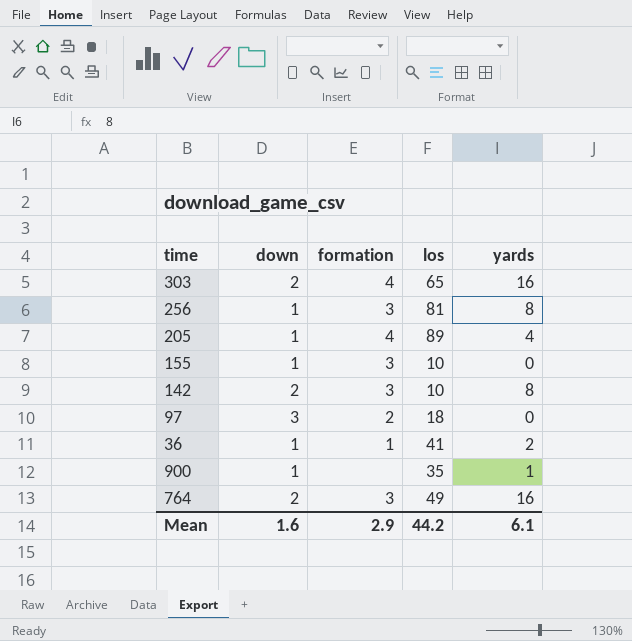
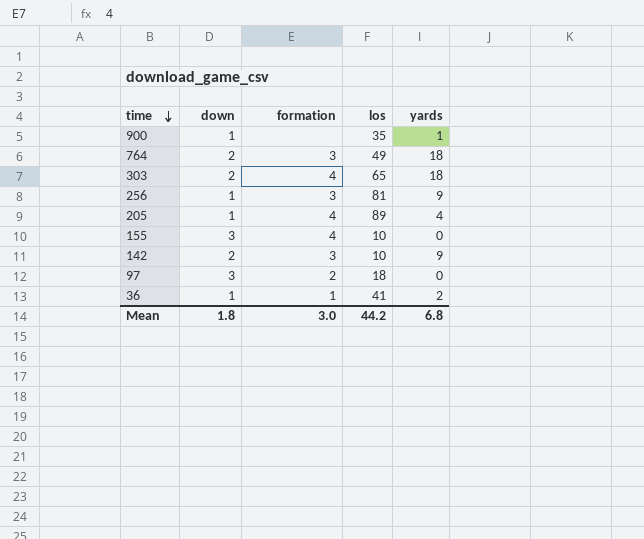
row order: none -> time descending
764 | yards: 16 -> 18
303 | yards: 16 -> 18
256 | yards: 8 -> 9
155 | down: 1 -> 3
155 | formation: 3 -> 4
142 | yards: 8 -> 9
Mean | down: 1.6 -> 1.8
Mean | formation: 2.9 -> 3.0
Mean | yards: 6.1 -> 6.8

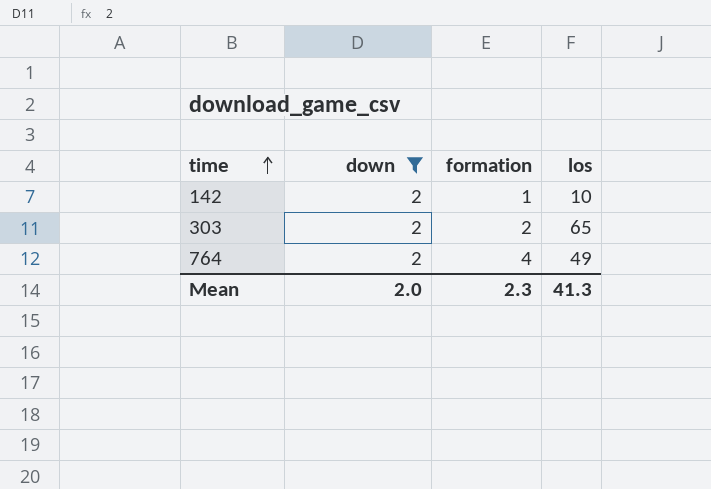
filter: none -> down = 2
row order: time descending -> time ascending
column yards | position: 5 -> none
142 | formation: 3 -> 1
303 | formation: 4 -> 2
764 | formation: 3 -> 4
Mean | down: 1.8 -> 2.0
Mean | formation: 3.0 -> 2.3
Mean | los: 44.2 -> 41.3

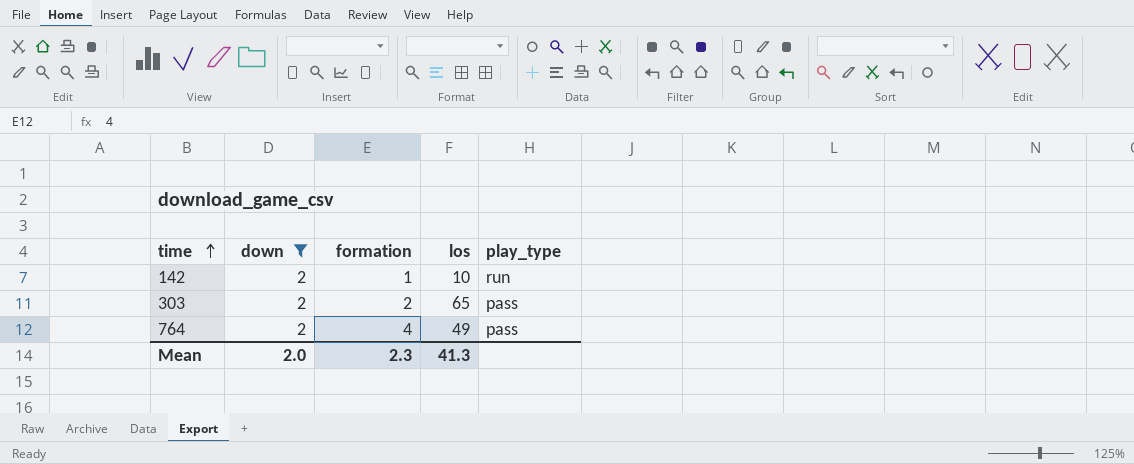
column play_type | position: none -> 5

